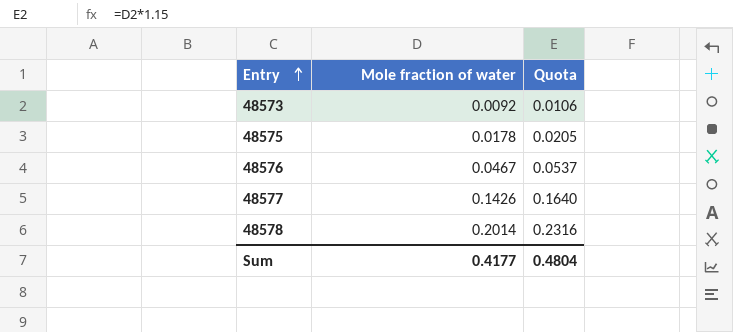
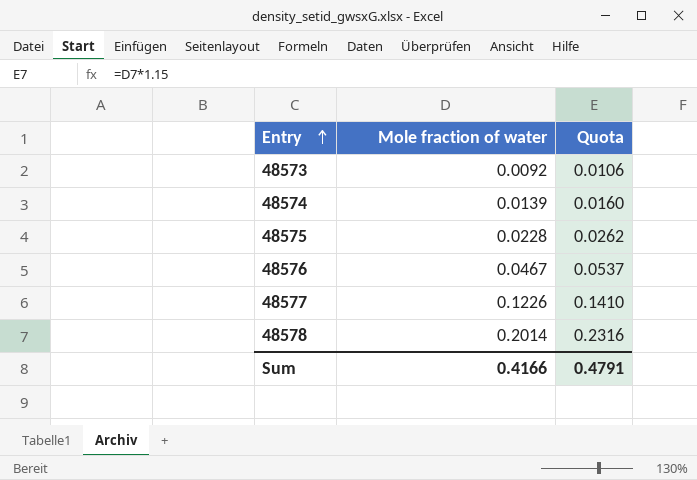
row 48574: none -> 0.0139 | 0.0160
48575 | Mole fraction of water: 0.0178 -> 0.0228
48575 | Quota: 0.0205 -> 0.0262
48577 | Mole fraction of water: 0.1426 -> 0.1226
48577 | Quota: 0.1640 -> 0.1410
Sum | Mole fraction of water: 0.4177 -> 0.4166
Sum | Quota: 0.4804 -> 0.4791

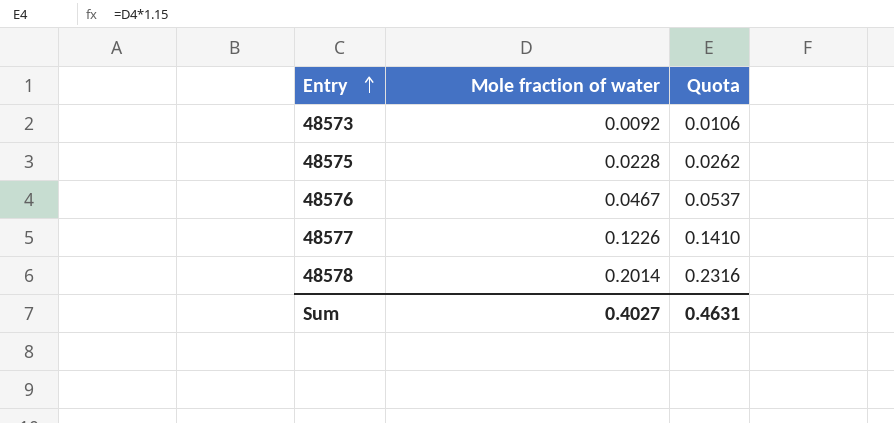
row 48574: 0.0139 | 0.0160 -> none
Sum | Mole fraction of water: 0.4166 -> 0.4027
Sum | Quota: 0.4791 -> 0.4631

